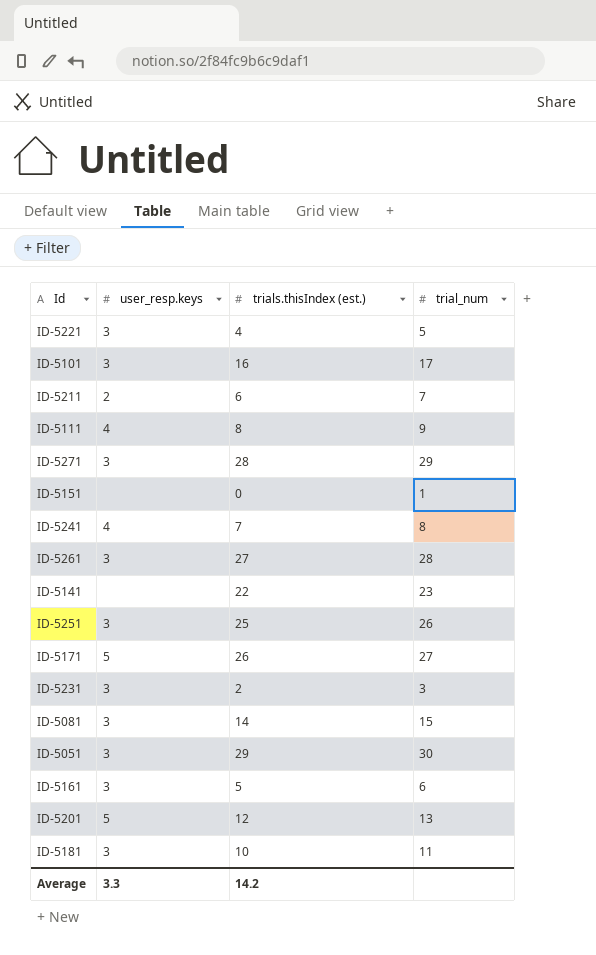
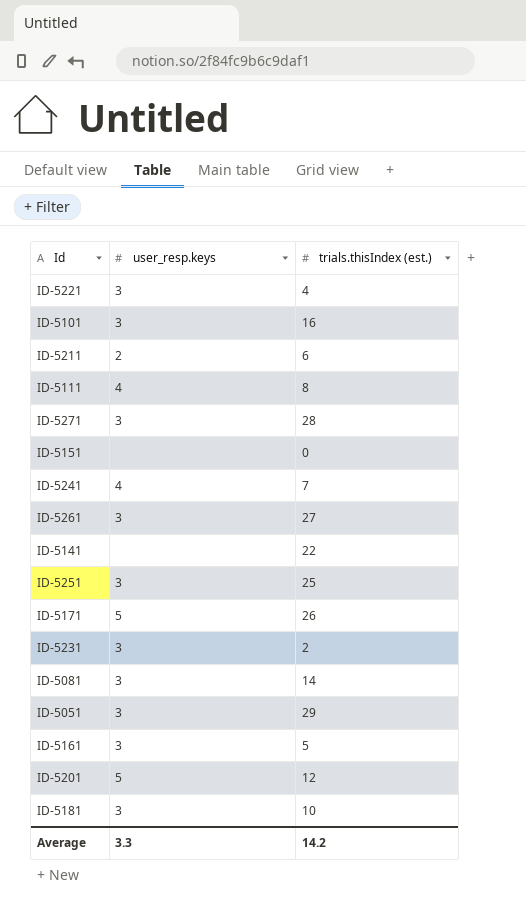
column trial_num | position: 4 -> none

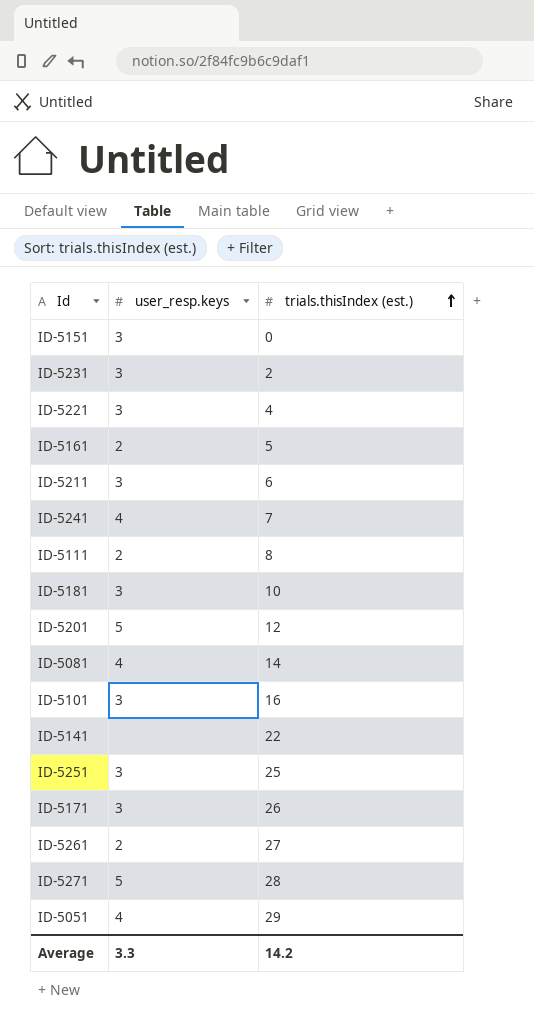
row order: none -> trials.thisIndex (est.) ascending
ID-5151 | user_resp.keys: none -> 3
ID-5161 | user_resp.keys: 3 -> 2
ID-5211 | user_resp.keys: 2 -> 3
ID-5111 | user_resp.keys: 4 -> 2
ID-5081 | user_resp.keys: 3 -> 4
ID-5171 | user_resp.keys: 5 -> 3
ID-5261 | user_resp.keys: 3 -> 2
ID-5271 | user_resp.keys: 3 -> 5
ID-5051 | user_resp.keys: 3 -> 4

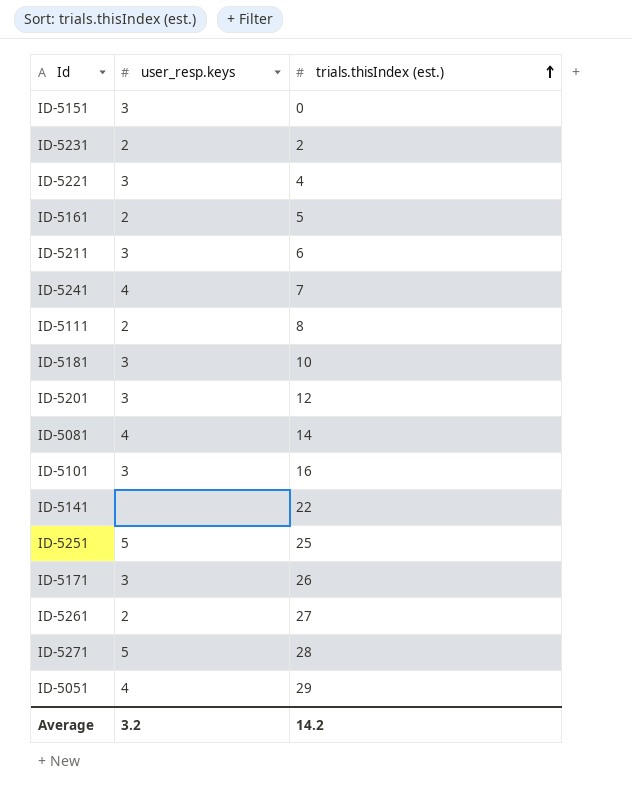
ID-5231 | user_resp.keys: 3 -> 2
ID-5201 | user_resp.keys: 5 -> 3
ID-5251 | user_resp.keys: 3 -> 5
Average | user_resp.keys: 3.3 -> 3.2

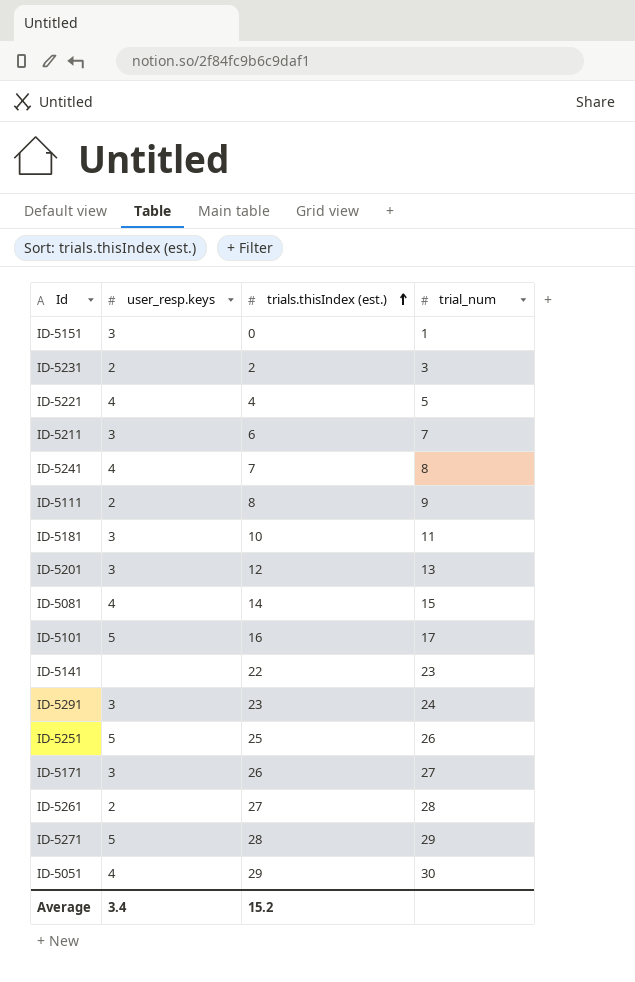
column trial_num | position: none -> 4
row ID-5161: 2 | 5 -> none
ID-5221 | user_resp.keys: 3 -> 4
ID-5101 | user_resp.keys: 3 -> 5
row ID-5291: none -> 3 | 23 | 24
Average | user_resp.keys: 3.2 -> 3.4
Average | trials.thisIndex (est.): 14.2 -> 15.2

